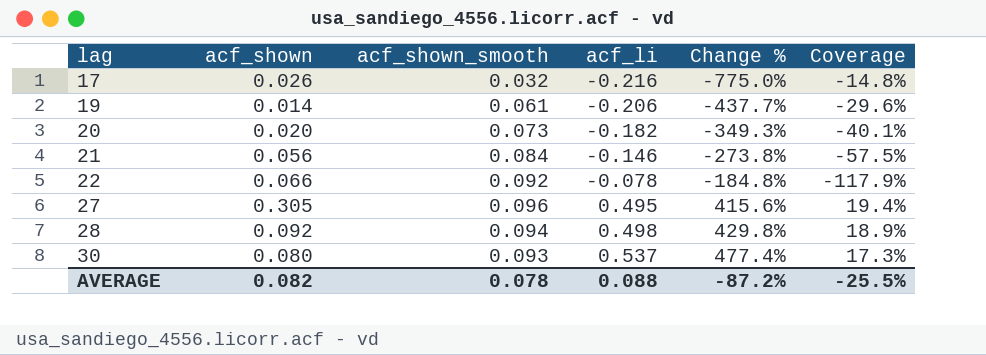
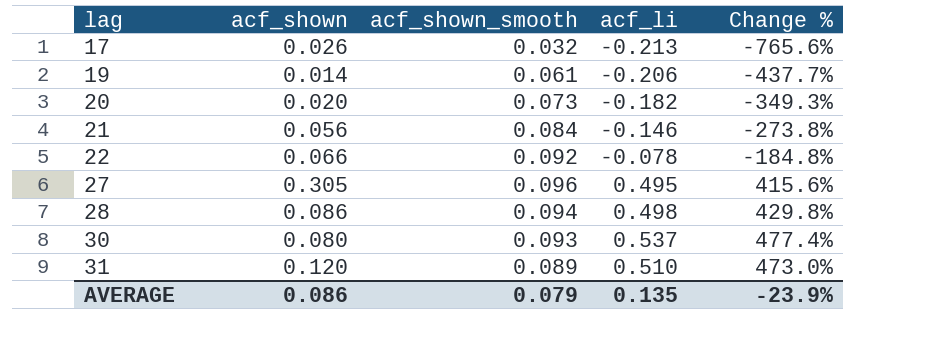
column Coverage | formula: [acf_shown_smooth] / [acf_li] -> none
17 | acf_li: -0.216 -> -0.213
17 | Change %: -775.0% -> -765.6%
28 | acf_shown: 0.092 -> 0.086
row 31: none -> 0.120 | 0.089 | 0.510 | 473.0%
AVERAGE | acf_shown: 0.082 -> 0.086
AVERAGE | acf_shown_smooth: 0.078 -> 0.079
AVERAGE | acf_li: 0.088 -> 0.135
AVERAGE | Change %: -87.2% -> -23.9%

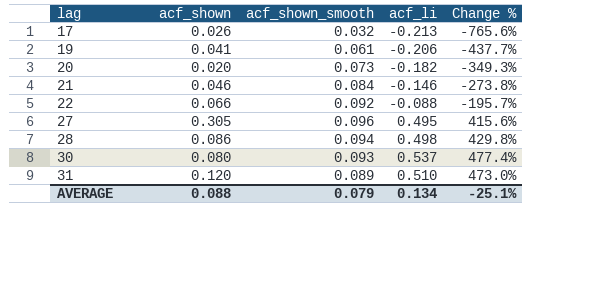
19 | acf_shown: 0.014 -> 0.041
21 | acf_shown: 0.056 -> 0.046
22 | acf_li: -0.078 -> -0.088
22 | Change %: -184.8% -> -195.7%
AVERAGE | acf_shown: 0.086 -> 0.088
AVERAGE | acf_li: 0.135 -> 0.134
AVERAGE | Change %: -23.9% -> -25.1%

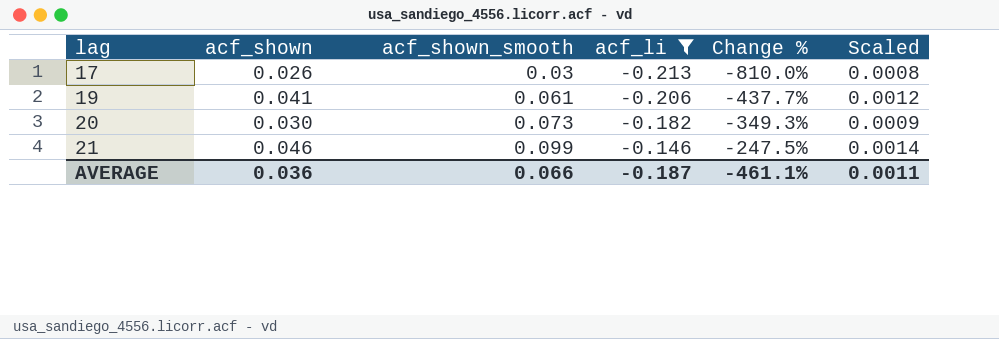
filter: none -> acf_li <= -0.146
column Scaled | formula: none -> [acf_shown] * 0.03
17 | acf_shown_smooth: 0.032 -> 0.03
17 | Change %: -765.6% -> -810.0%
20 | acf_shown: 0.020 -> 0.030
21 | acf_shown_smooth: 0.084 -> 0.099
21 | Change %: -273.8% -> -247.5%
AVERAGE | acf_shown: 0.088 -> 0.036
AVERAGE | acf_shown_smooth: 0.079 -> 0.066
AVERAGE | acf_li: 0.134 -> -0.187
AVERAGE | Change %: -25.1% -> -461.1%

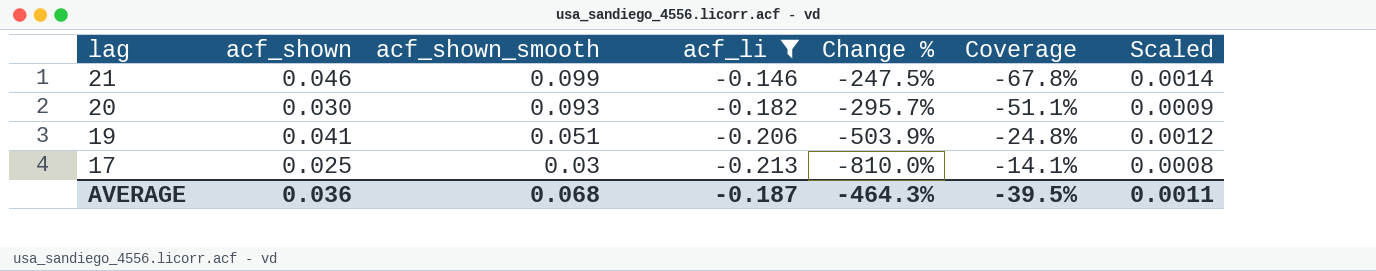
row order: lag ascending -> lag descending
column Coverage | formula: none -> [acf_shown_smooth] / [acf_li]
20 | acf_shown_smooth: 0.073 -> 0.093
20 | Change %: -349.3% -> -295.7%
19 | acf_shown_smooth: 0.061 -> 0.051
19 | Change %: -437.7% -> -503.9%
17 | acf_shown: 0.026 -> 0.025
AVERAGE | acf_shown_smooth: 0.066 -> 0.068
AVERAGE | Change %: -461.1% -> -464.3%

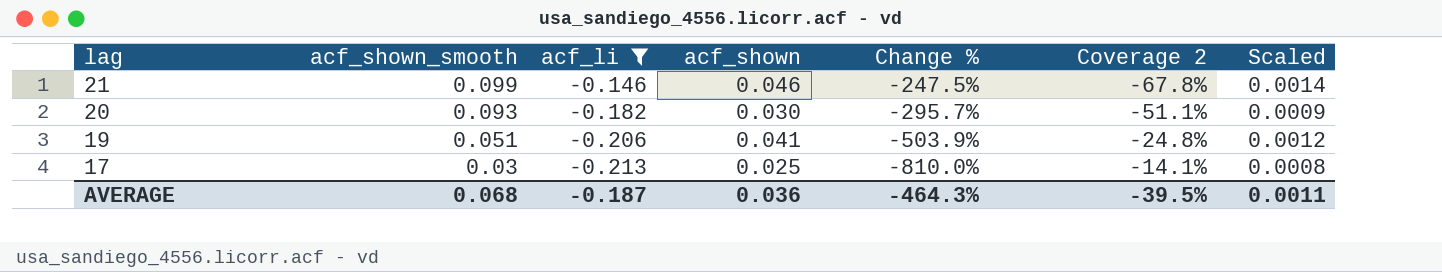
column acf_shown | position: 2 -> 4
column name: Coverage -> Coverage 2

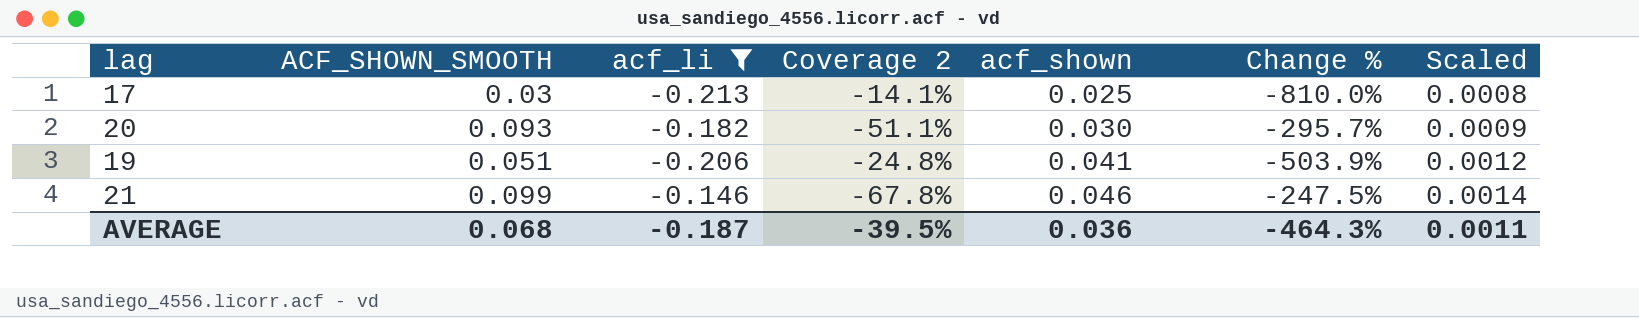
row order: lag descending -> acf_shown ascending
column name: acf_shown_smooth -> ACF_SHOWN_SMOOTH
column Coverage 2 | position: 6 -> 4

